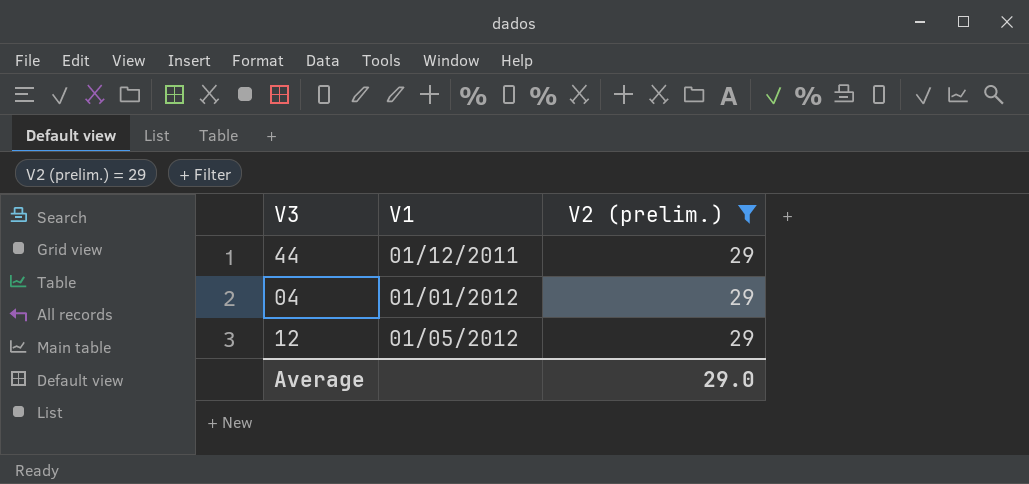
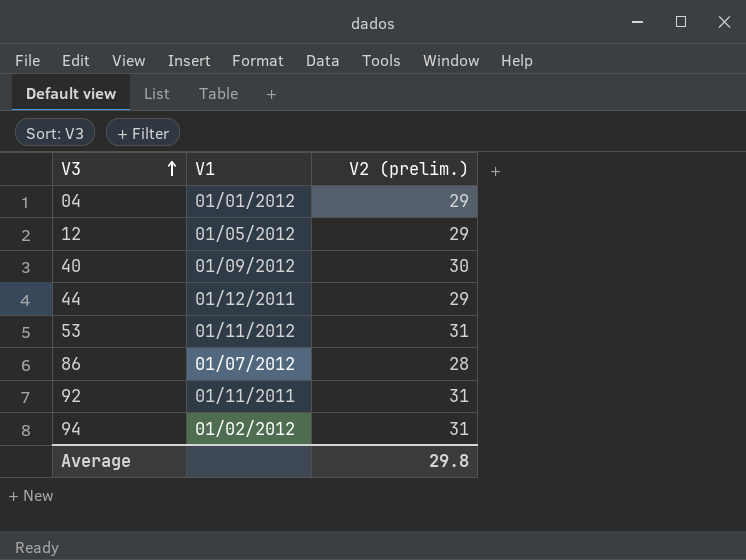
filter: V2 (prelim.) = 29 -> none
row order: none -> V3 ascending
Average | V2 (prelim.): 29.0 -> 29.8

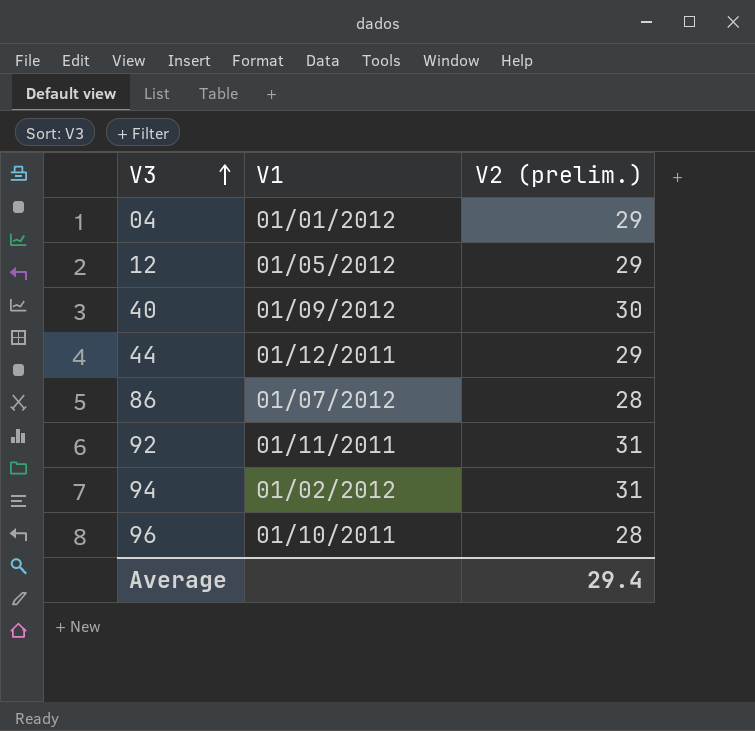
row 53: 01/11/2012 | 31 -> none
row 96: none -> 01/10/2011 | 28
Average | V2 (prelim.): 29.8 -> 29.4

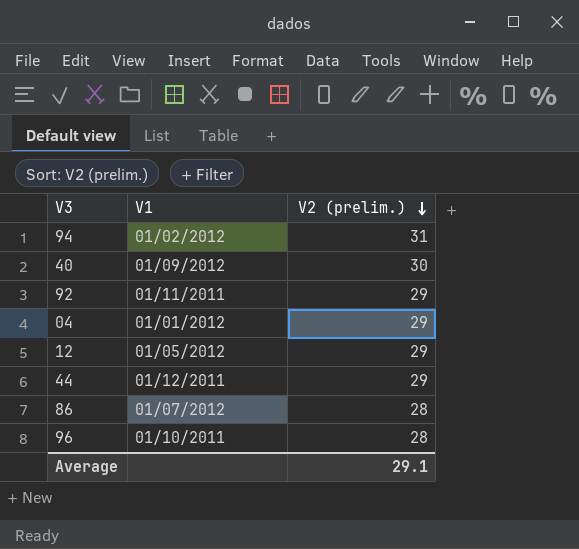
row order: V3 ascending -> V2 (prelim.) descending
92 | V2 (prelim.): 31 -> 29
Average | V2 (prelim.): 29.4 -> 29.1

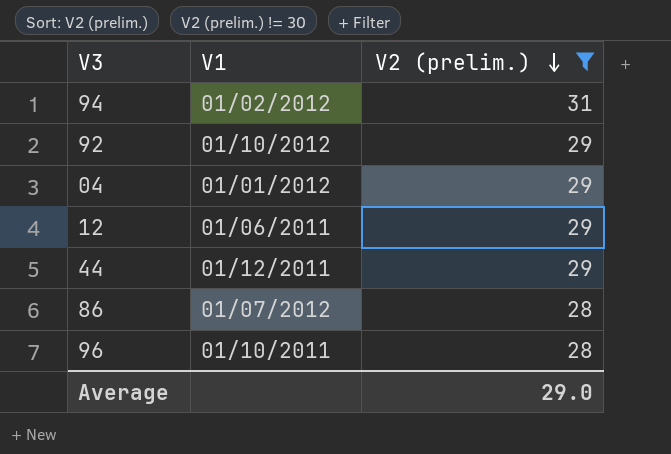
filter: none -> V2 (prelim.) != 30
92 | V1: 01/11/2011 -> 01/10/2012
12 | V1: 01/05/2012 -> 01/06/2011
Average | V2 (prelim.): 29.1 -> 29.0

